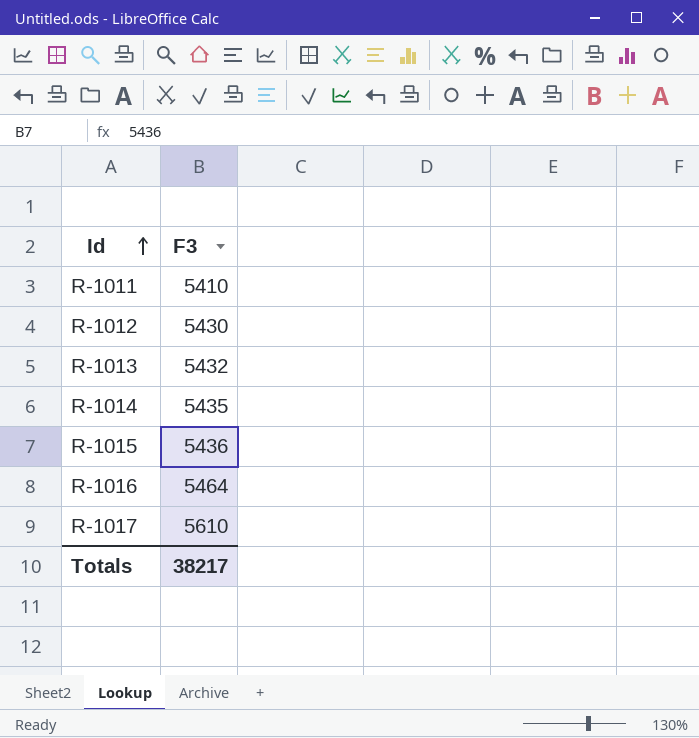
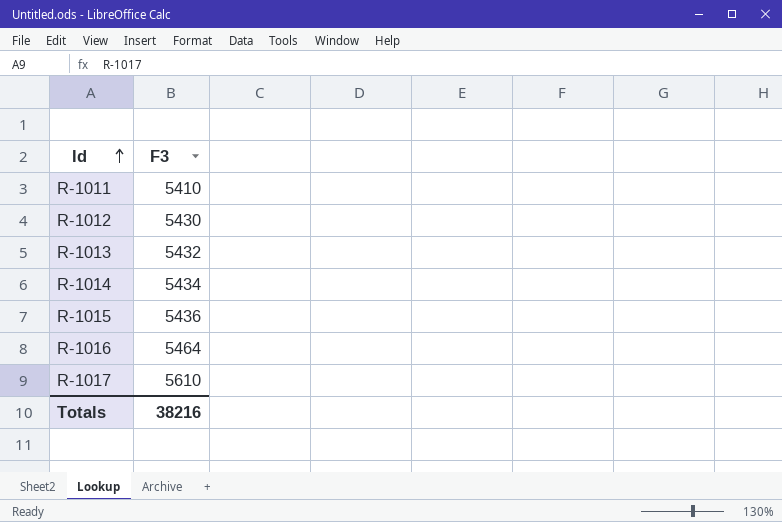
R-1014 | F3: 5435 -> 5434
Totals | F3: 38217 -> 38216

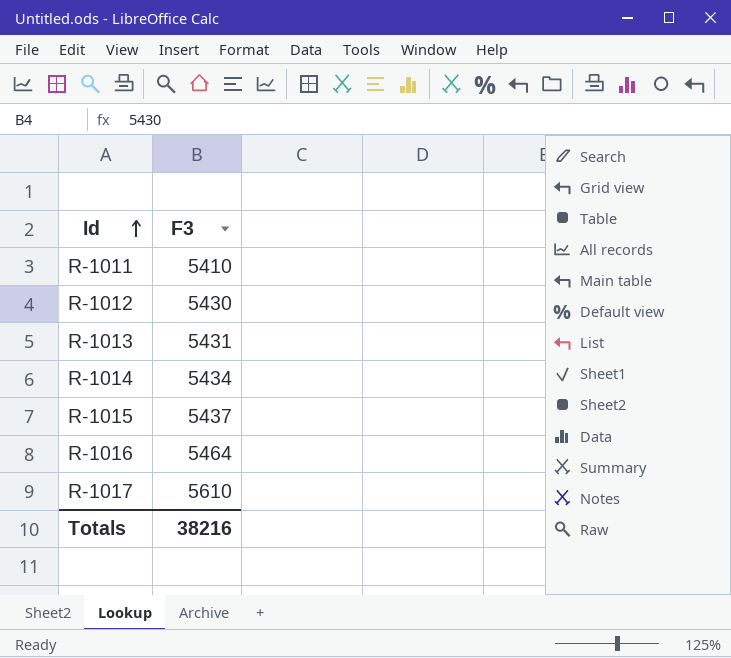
R-1013 | F3: 5432 -> 5431
R-1015 | F3: 5436 -> 5437

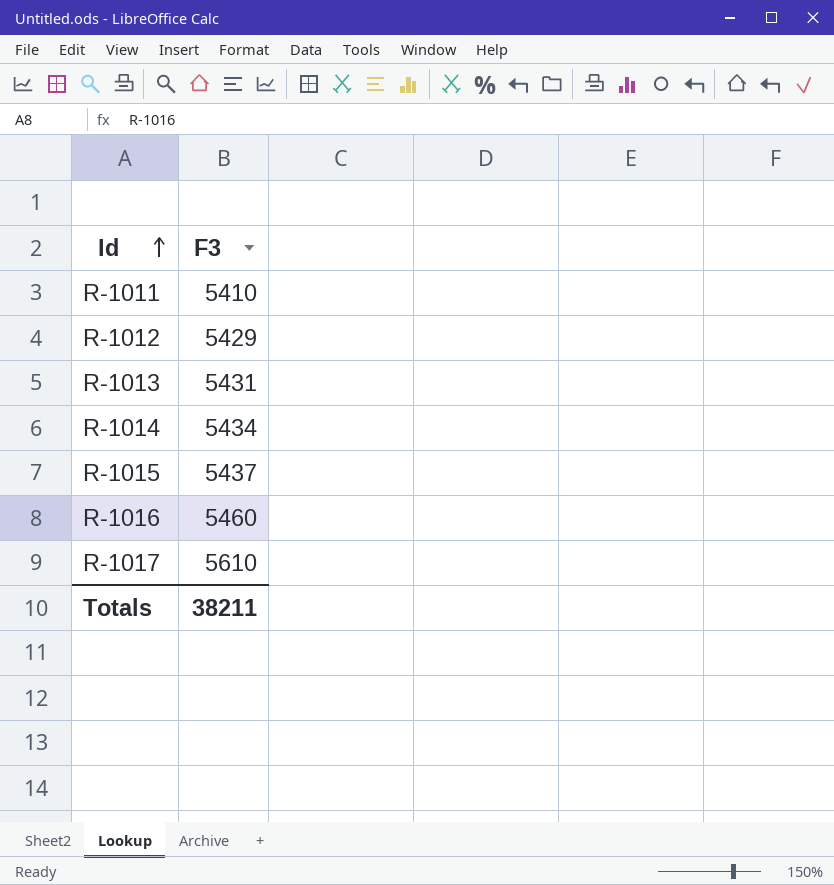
R-1012 | F3: 5430 -> 5429
R-1016 | F3: 5464 -> 5460
Totals | F3: 38216 -> 38211

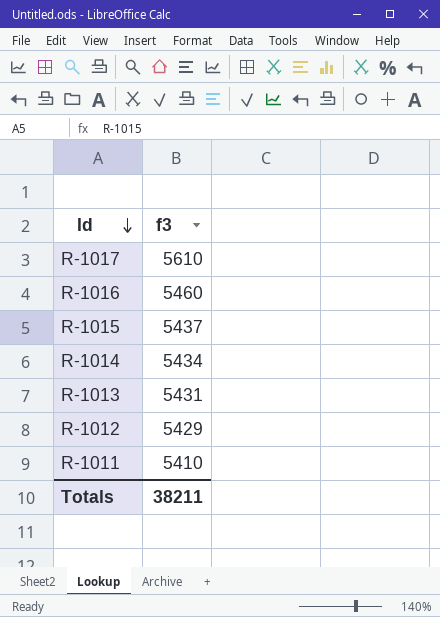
row order: Id ascending -> Id descending
column name: F3 -> f3

